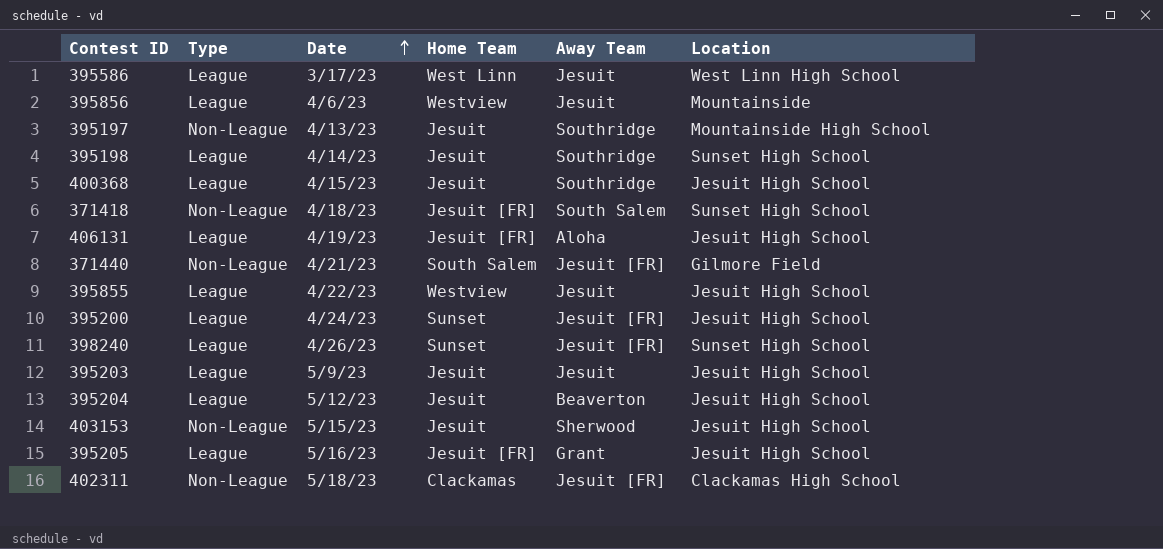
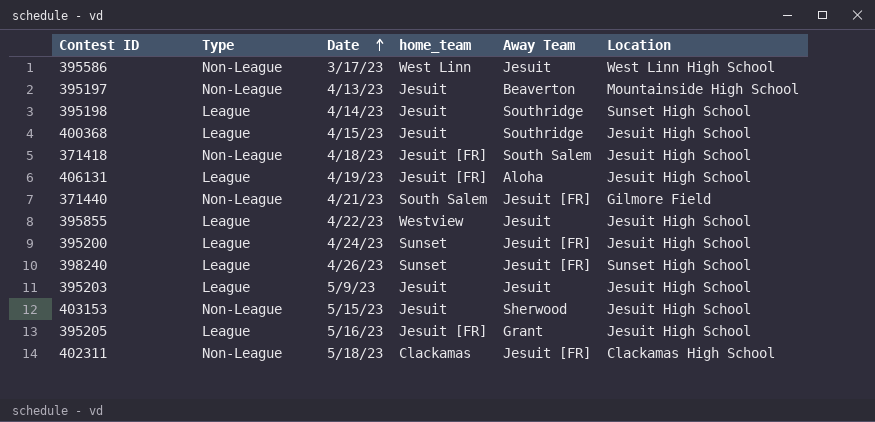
column name: Home Team -> home_team
row 395856: League | 4/6/23 | Westview | Jesuit | Mountainside -> none
row 395204: League | 5/12/23 | Jesuit | Beaverton | Jesuit High School -> none
395586 | Type: League -> Non-League
395197 | Away Team: Southridge -> Beaverton
371418 | Location: Sunset High School -> Jesuit High School

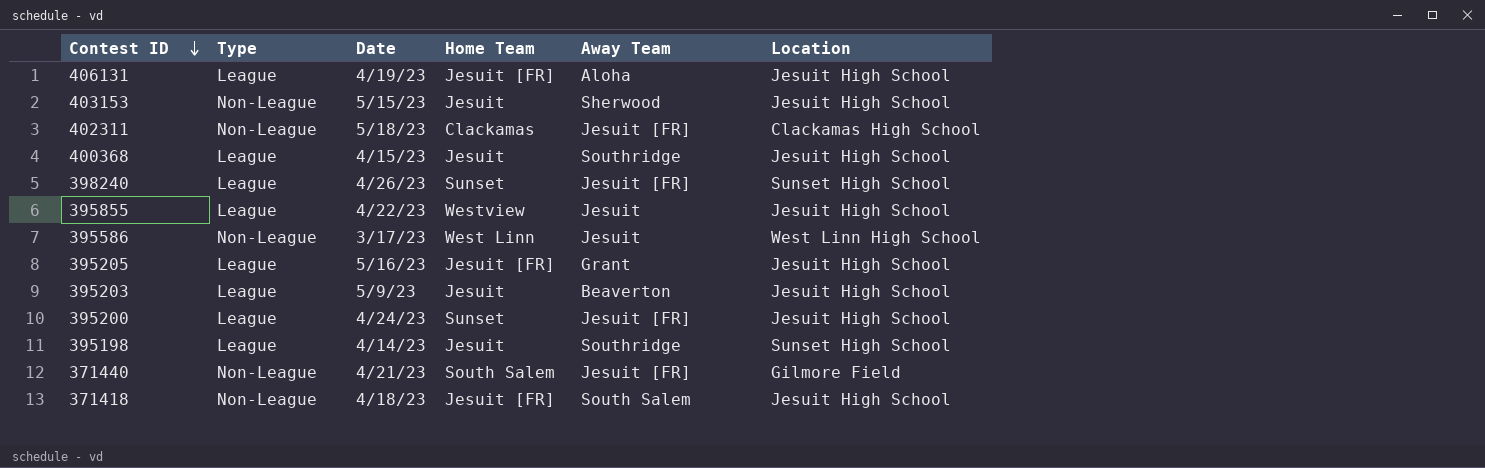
row order: Date ascending -> Contest ID descending
column name: home_team -> Home Team
row 395197: Non-League | 4/13/23 | Jesuit | Beaverton | Mountainside High School -> none
395203 | Away Team: Jesuit -> Beaverton

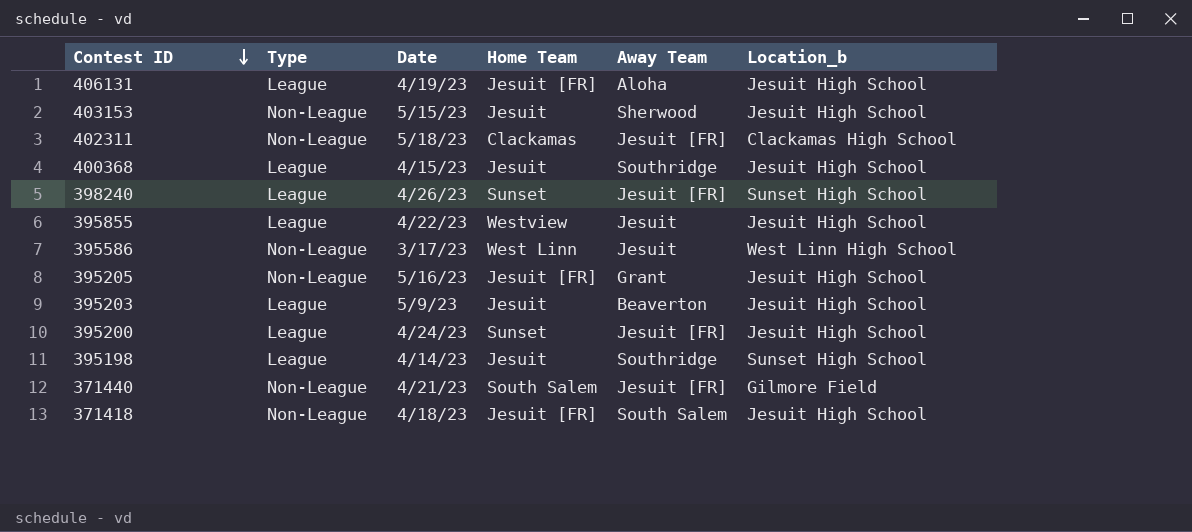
column name: Location -> Location_b
395205 | Type: League -> Non-League

